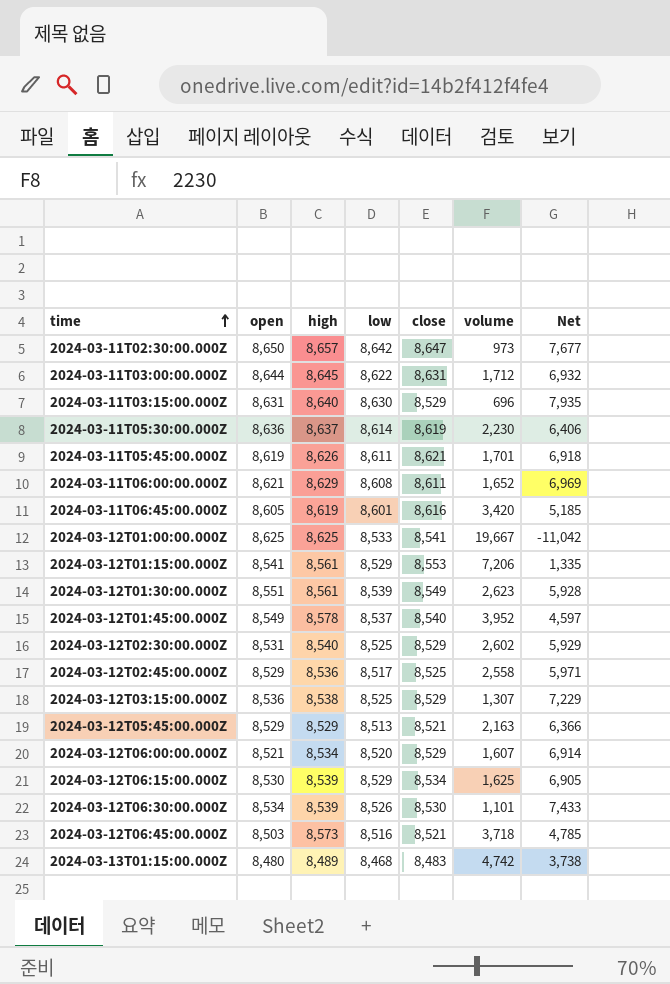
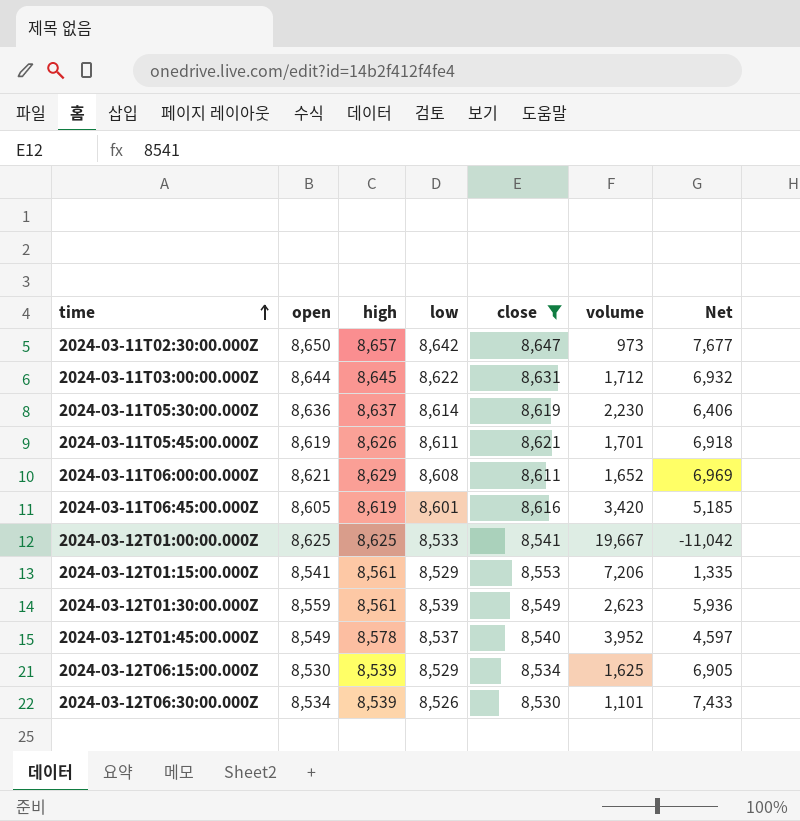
filter: none -> close >= 8,530
2024-03-12T01:30:00.000Z | open: 8,551 -> 8,559
2024-03-12T01:30:00.000Z | Net: 5,928 -> 5,936

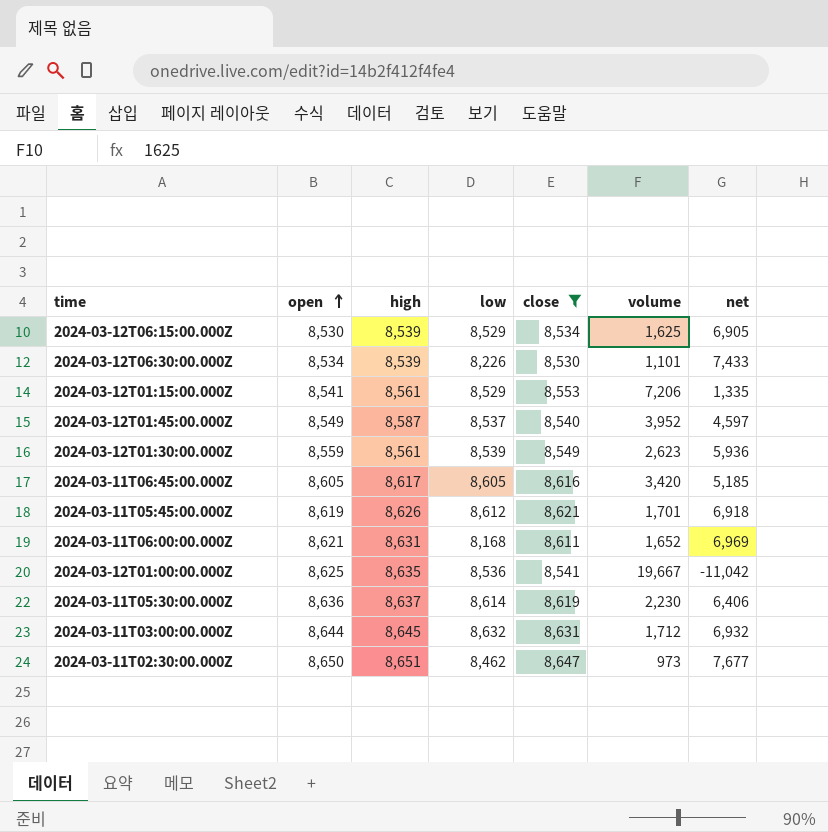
row order: time ascending -> open ascending
column name: Net -> net
2024-03-12T06:30:00.000Z | low: 8,526 -> 8,226
2024-03-12T01:45:00.000Z | high: 8,578 -> 8,587
2024-03-11T06:45:00.000Z | high: 8,619 -> 8,617
2024-03-11T06:45:00.000Z | low: 8,601 -> 8,605
2024-03-11T05:45:00.000Z | low: 8,611 -> 8,612
2024-03-11T06:00:00.000Z | high: 8,629 -> 8,631
2024-03-11T06:00:00.000Z | low: 8,608 -> 8,168
2024-03-12T01:00:00.000Z | high: 8,625 -> 8,635
2024-03-12T01:00:00.000Z | low: 8,533 -> 8,536
2024-03-11T03:00:00.000Z | low: 8,622 -> 8,632
2024-03-11T02:30:00.000Z | high: 8,657 -> 8,651
2024-03-11T02:30:00.000Z | low: 8,642 -> 8,462

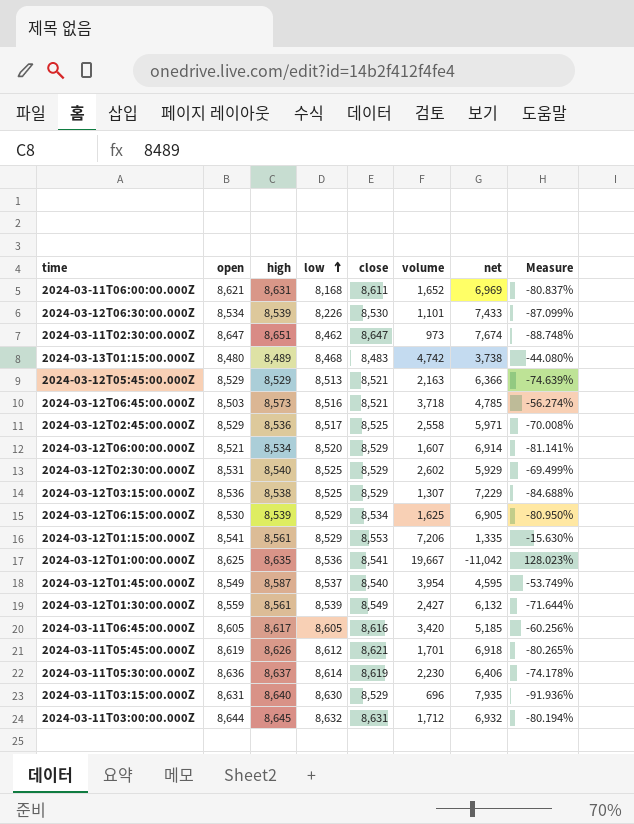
filter: close >= 8,530 -> none
row order: open ascending -> low ascending
column Measure | formula: none -> ([volume] - [open]) / [open]
2024-03-11T02:30:00.000Z | open: 8,650 -> 8,647
2024-03-11T02:30:00.000Z | net: 7,677 -> 7,674
2024-03-12T01:45:00.000Z | volume: 3,952 -> 3,954
2024-03-12T01:45:00.000Z | net: 4,597 -> 4,595
2024-03-12T01:30:00.000Z | volume: 2,623 -> 2,427
2024-03-12T01:30:00.000Z | net: 5,936 -> 6,132

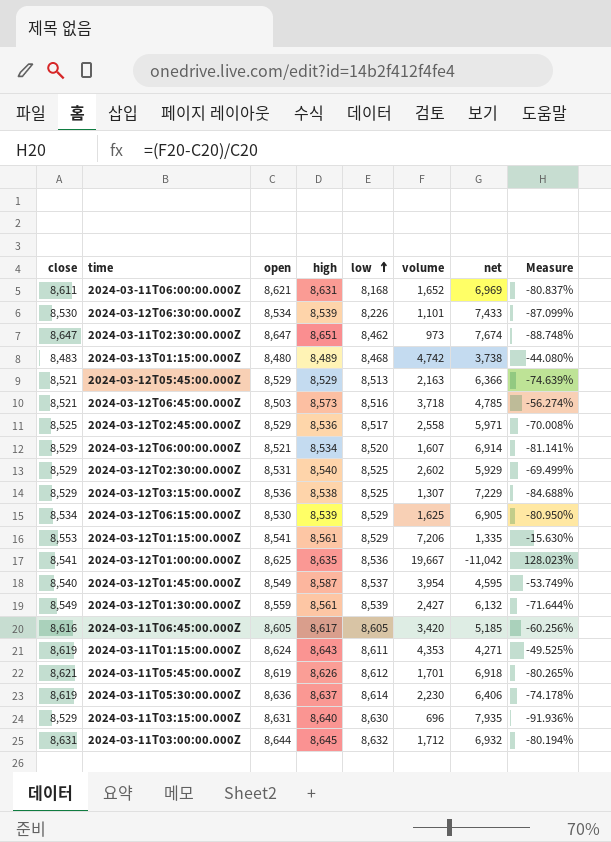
column close | position: 5 -> 1
row 2024-03-11T01:15:00.000Z: none -> 8,619 | 8,624 | 8,643 | 8,611 | 4,353 | 4,271 | -49.525%

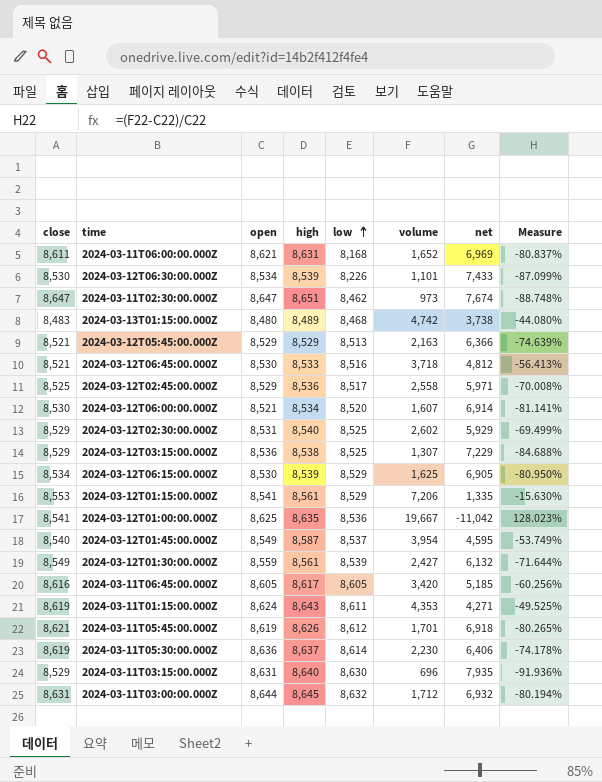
2024-03-12T06:45:00.000Z | open: 8,503 -> 8,530
2024-03-12T06:45:00.000Z | high: 8,573 -> 8,533
2024-03-12T06:45:00.000Z | net: 4,785 -> 4,812
2024-03-12T06:45:00.000Z | Measure: -56.274% -> -56.413%
2024-03-12T06:00:00.000Z | close: 8,529 -> 8,530

